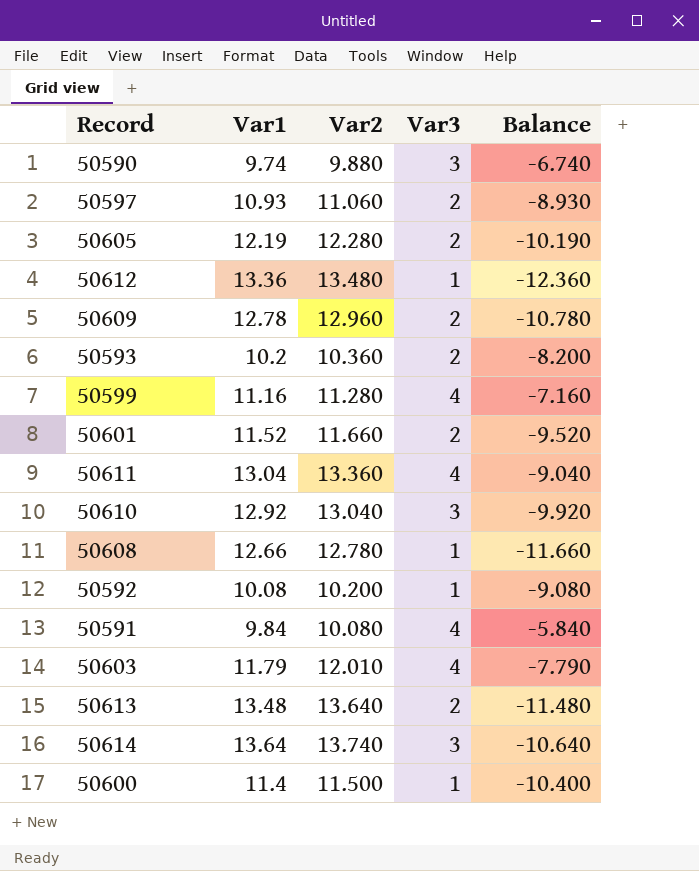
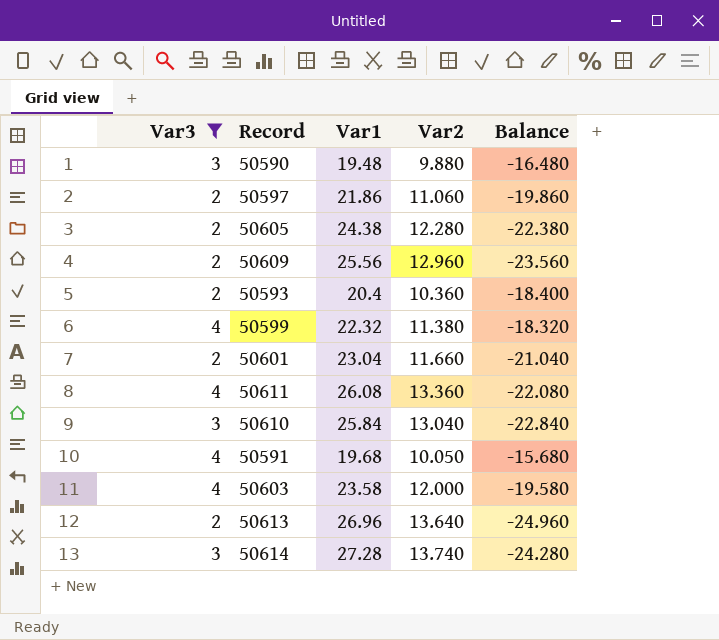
filter: none -> Var3 != 1
column Var3 | position: 4 -> 1
50590 | Var1: 9.74 -> 19.48
50590 | Balance: -6.740 -> -16.480
50597 | Var1: 10.93 -> 21.86
50597 | Balance: -8.930 -> -19.860
50605 | Var1: 12.19 -> 24.38
50605 | Balance: -10.190 -> -22.380
50609 | Var1: 12.78 -> 25.56
50609 | Balance: -10.780 -> -23.560
50593 | Var1: 10.2 -> 20.4
50593 | Balance: -8.200 -> -18.400
50599 | Var1: 11.16 -> 22.32
50599 | Var2: 11.280 -> 11.380
50599 | Balance: -7.160 -> -18.320
50601 | Var1: 11.52 -> 23.04
50601 | Balance: -9.520 -> -21.040
50611 | Var1: 13.04 -> 26.08
50611 | Balance: -9.040 -> -22.080
50610 | Var1: 12.92 -> 25.84
50610 | Balance: -9.920 -> -22.840
50591 | Var1: 9.84 -> 19.68
50591 | Var2: 10.080 -> 10.050
50591 | Balance: -5.840 -> -15.680
50603 | Var1: 11.79 -> 23.58
50603 | Var2: 12.010 -> 12.000
50603 | Balance: -7.790 -> -19.580
50613 | Var1: 13.48 -> 26.96
50613 | Balance: -11.480 -> -24.960
50614 | Var1: 13.64 -> 27.28
50614 | Balance: -10.640 -> -24.280

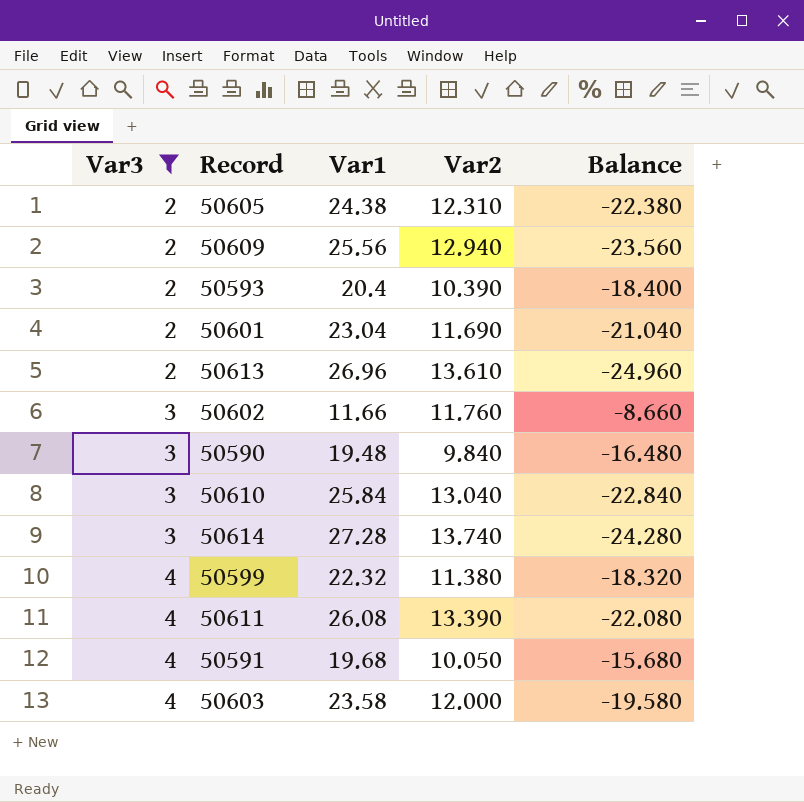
row order: none -> Var3 ascending
row 50597: 2 | 21.86 | 11.060 | -19.860 -> none
50605 | Var2: 12.280 -> 12.310
50609 | Var2: 12.960 -> 12.940
50593 | Var2: 10.360 -> 10.390
50601 | Var2: 11.660 -> 11.690
50613 | Var2: 13.640 -> 13.610
row 50602: none -> 3 | 11.66 | 11.760 | -8.660
50590 | Var2: 9.880 -> 9.840
50611 | Var2: 13.360 -> 13.390

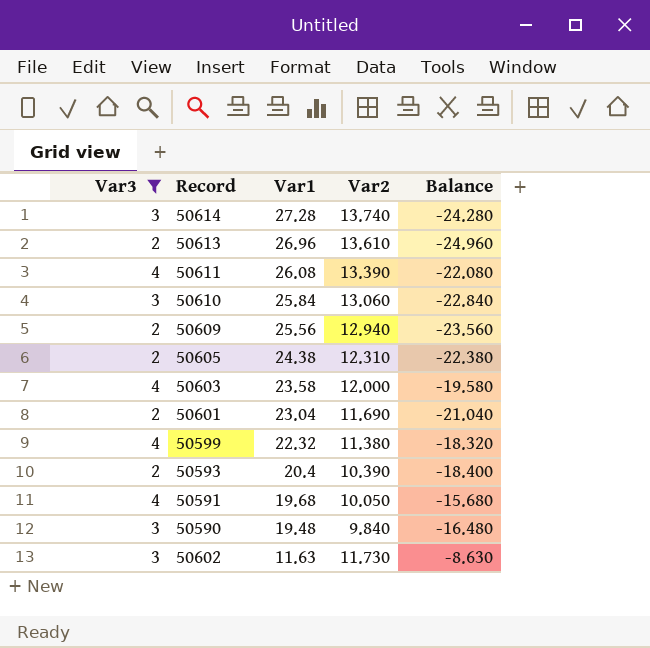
row order: Var3 ascending -> Var1 descending
50610 | Var2: 13.040 -> 13.060
50602 | Var1: 11.66 -> 11.63
50602 | Var2: 11.760 -> 11.730
50602 | Balance: -8.660 -> -8.630

